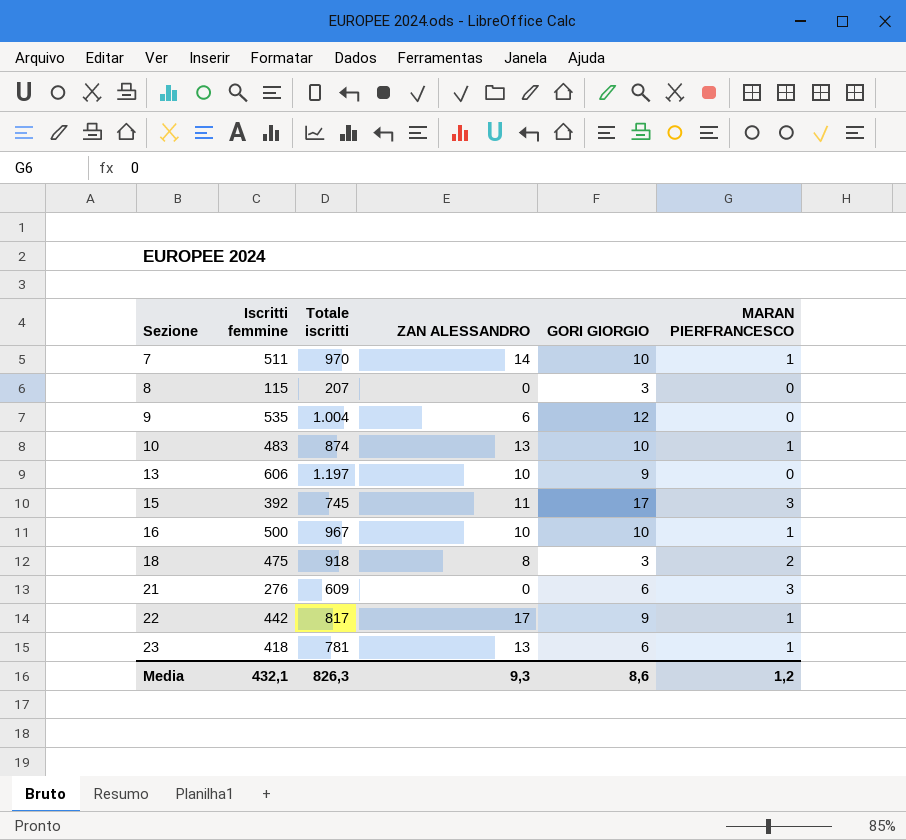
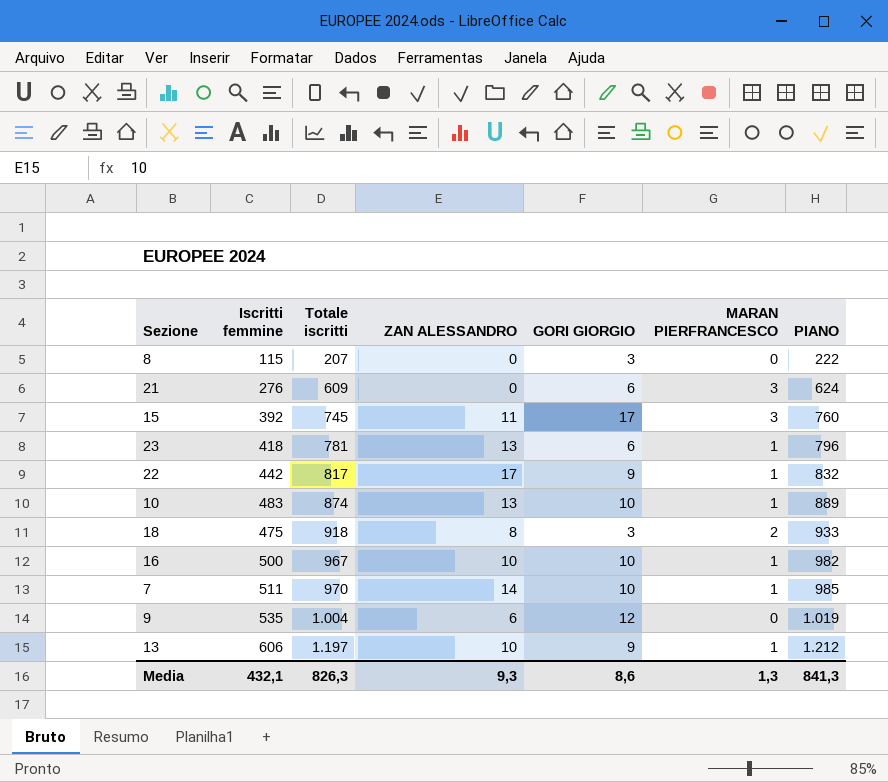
row order: Sezione ascending -> Totale iscritti ascending
column PIANO | formula: none -> [Totale iscritti] + 15
13 | MARAN PIERFRANCESCO: 0 -> 1
Media | MARAN PIERFRANCESCO: 1,2 -> 1,3

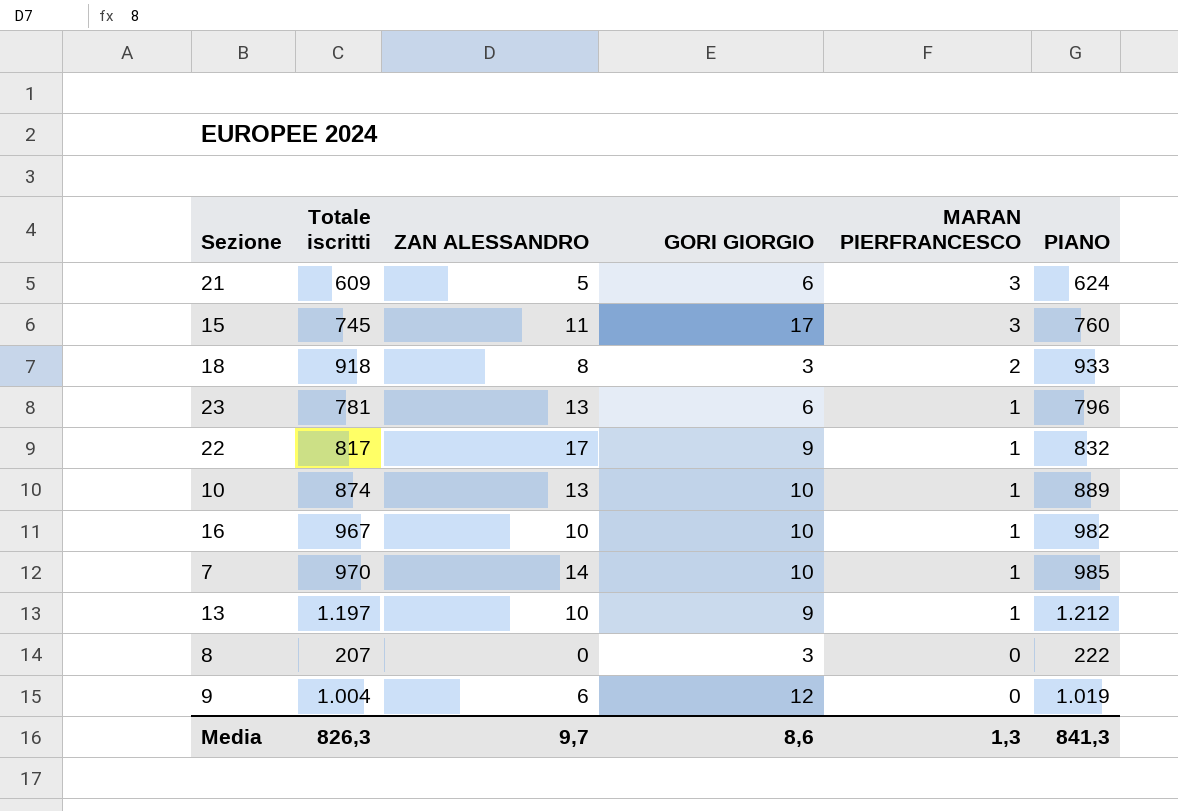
row order: Totale iscritti ascending -> MARAN PIERFRANCESCO descending
column Iscritti femmine | position: 2 -> none
21 | ZAN ALESSANDRO: 0 -> 5
Media | ZAN ALESSANDRO: 9,3 -> 9,7

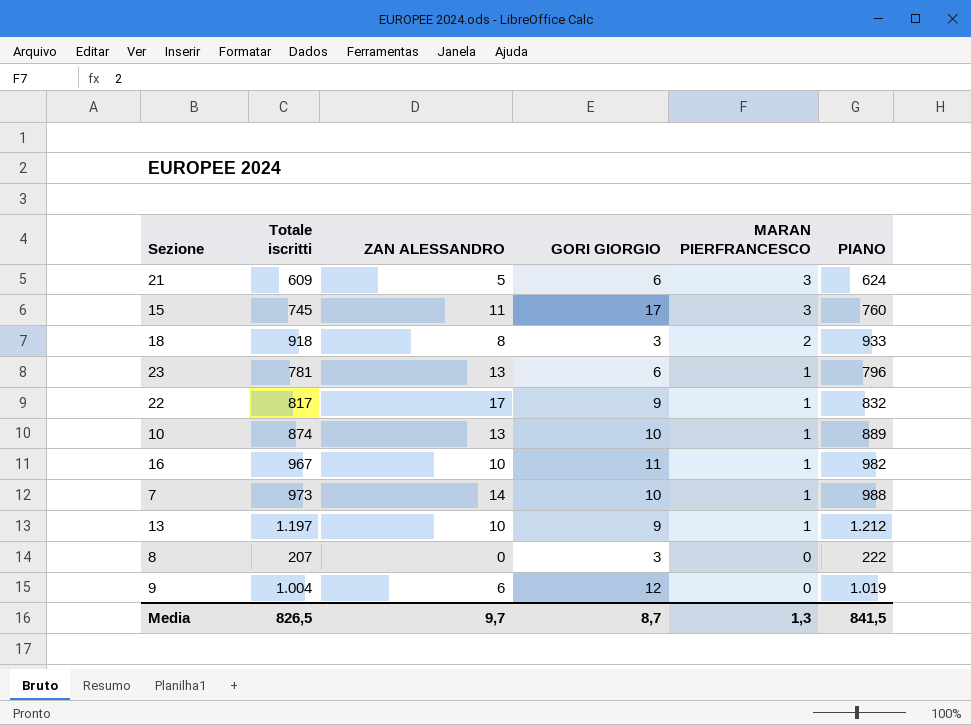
16 | GORI GIORGIO: 10 -> 11
7 | Totale iscritti: 970 -> 973
7 | PIANO: 985 -> 988
Media | Totale iscritti: 826,3 -> 826,5
Media | GORI GIORGIO: 8,6 -> 8,7
Media | PIANO: 841,3 -> 841,5

